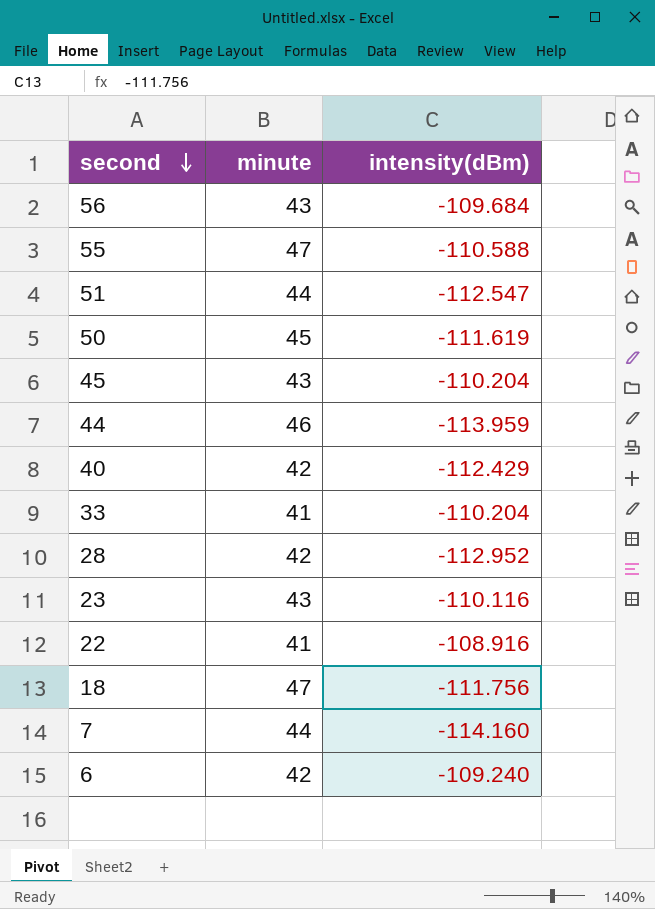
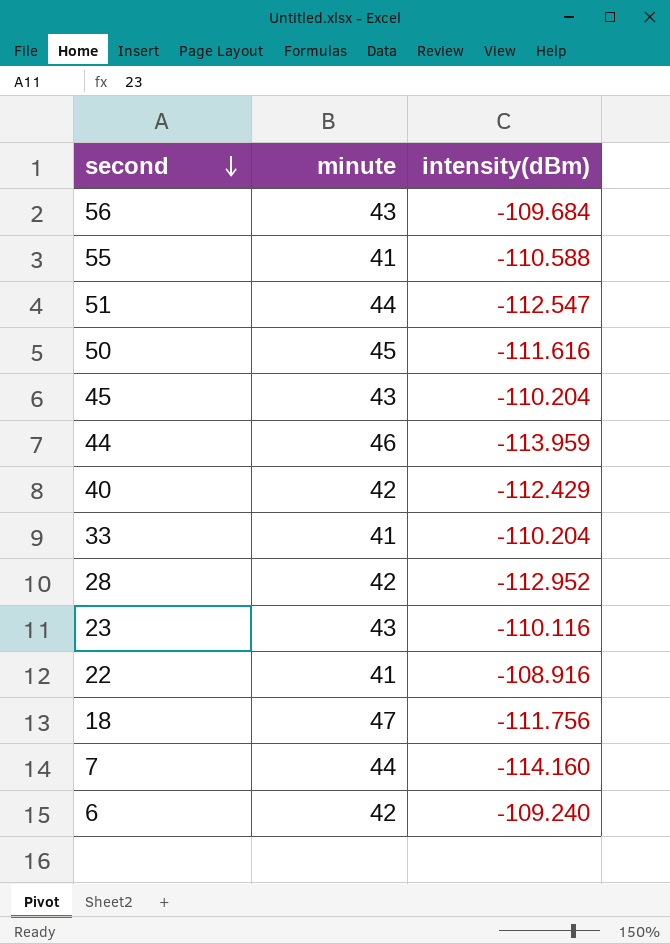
55 | minute: 47 -> 41
50 | intensity(dBm): -111.619 -> -111.616

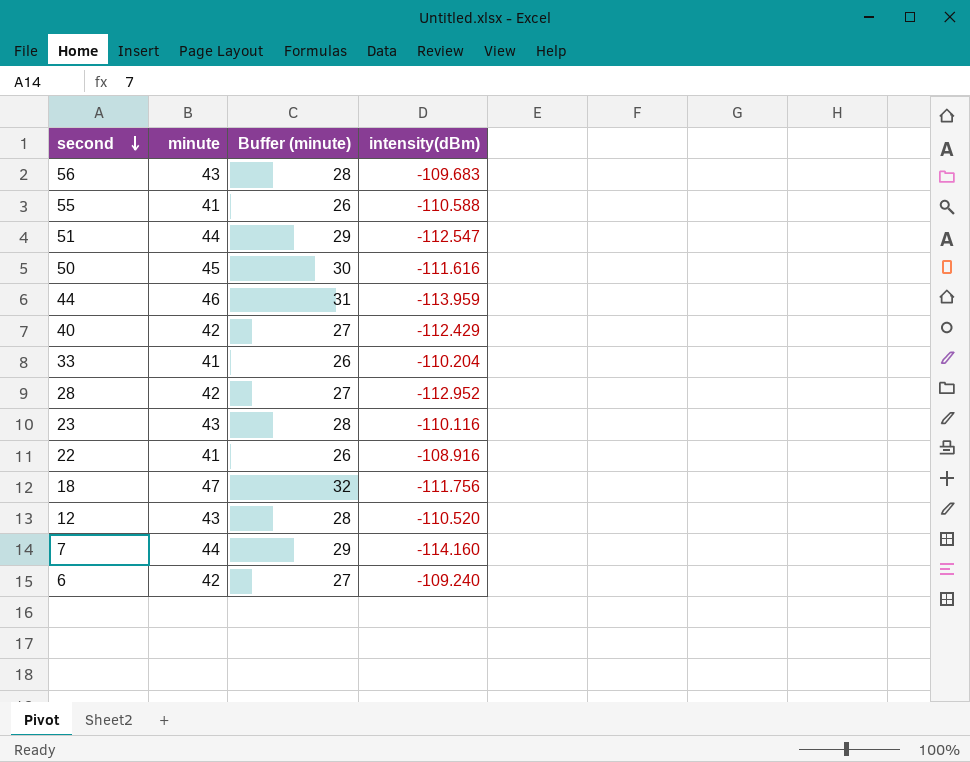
column Buffer (minute) | formula: none -> [minute] - 15
row 45: 43 | -110.204 -> none
56 | intensity(dBm): -109.684 -> -109.683
row 12: none -> 43 | 28 | -110.520

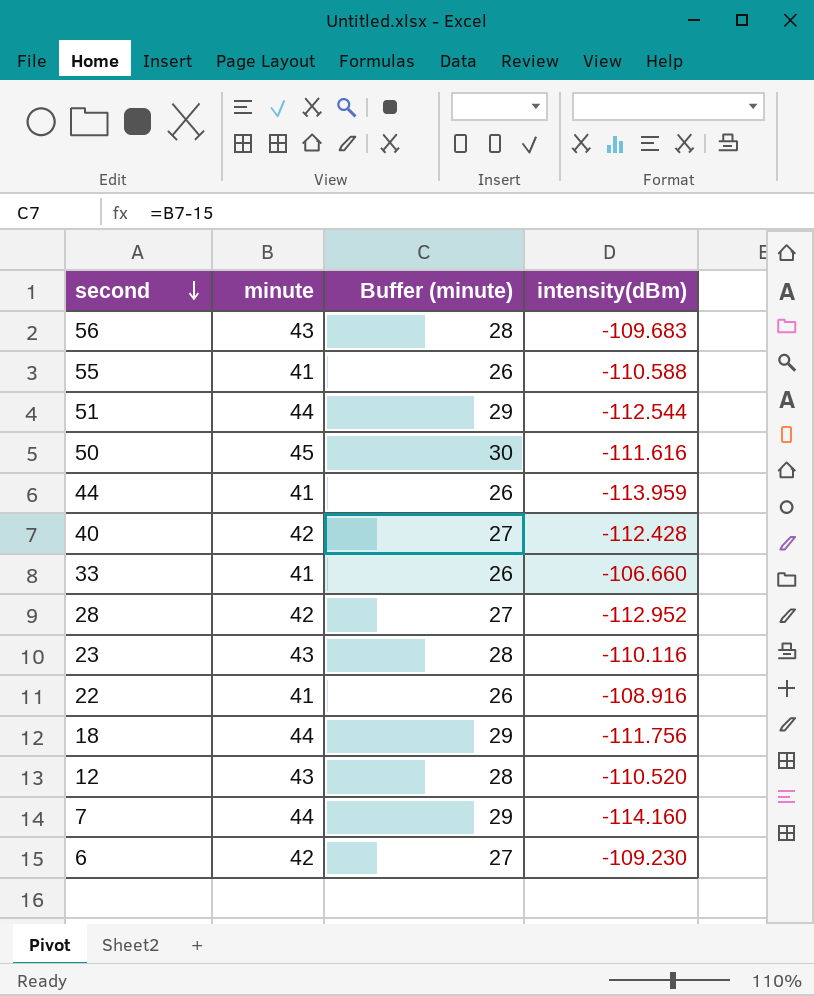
51 | intensity(dBm): -112.547 -> -112.544
44 | minute: 46 -> 41
44 | Buffer (minute): 31 -> 26
40 | intensity(dBm): -112.429 -> -112.428
33 | intensity(dBm): -110.204 -> -106.660
18 | minute: 47 -> 44
18 | Buffer (minute): 32 -> 29
6 | intensity(dBm): -109.240 -> -109.230

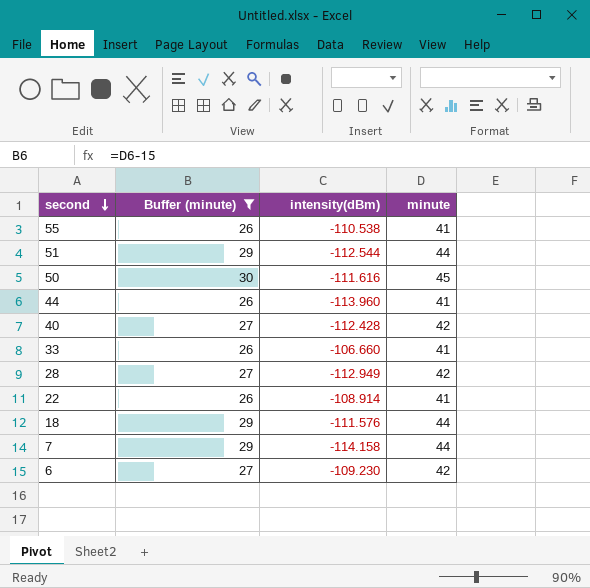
filter: none -> Buffer (minute) != 28
column minute | position: 2 -> 4
55 | intensity(dBm): -110.588 -> -110.538
44 | intensity(dBm): -113.959 -> -113.960
28 | intensity(dBm): -112.952 -> -112.949
22 | intensity(dBm): -108.916 -> -108.914
18 | intensity(dBm): -111.756 -> -111.576
7 | intensity(dBm): -114.160 -> -114.158

